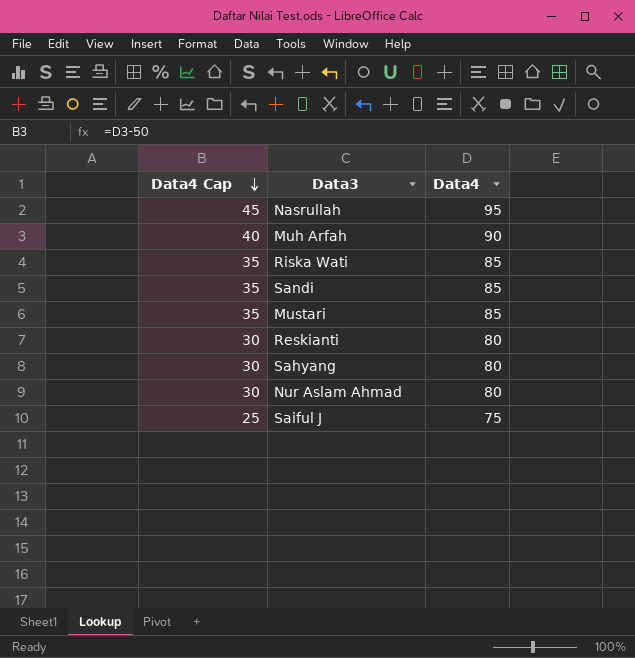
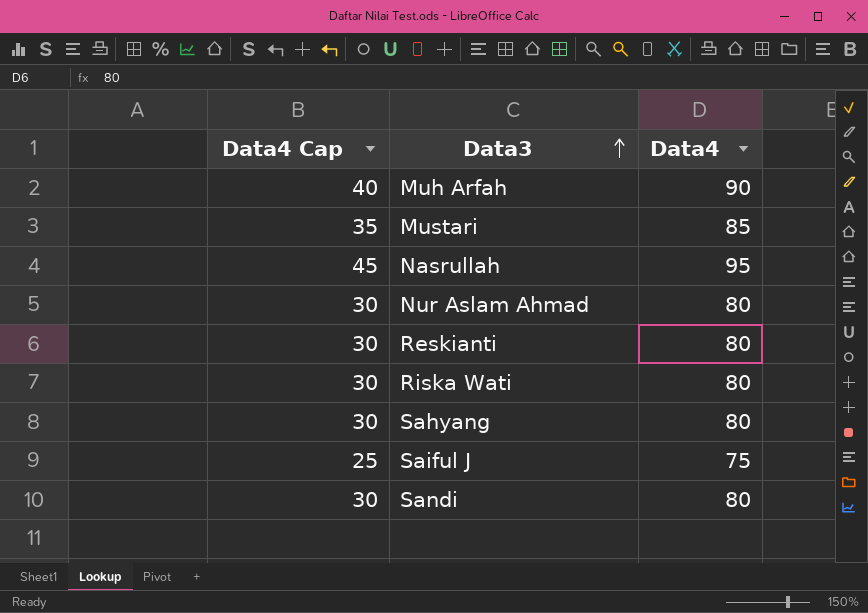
row order: Data4 Cap descending -> Data3 ascending
Riska Wati | Data4 Cap: 35 -> 30
Riska Wati | Data4: 85 -> 80
Sandi | Data4 Cap: 35 -> 30
Sandi | Data4: 85 -> 80

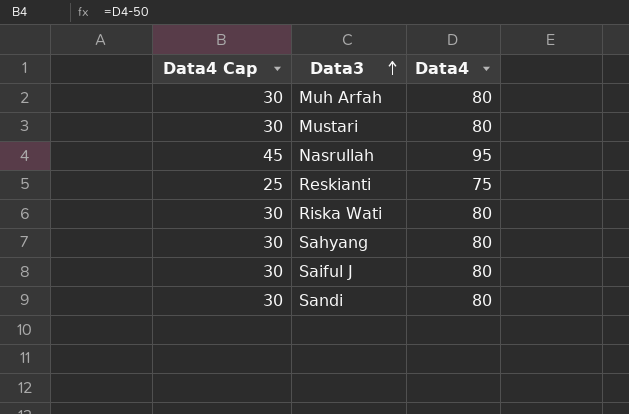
row Nur Aslam Ahmad: 30 | 80 -> none
Muh Arfah | Data4 Cap: 40 -> 30
Muh Arfah | Data4: 90 -> 80
Mustari | Data4 Cap: 35 -> 30
Mustari | Data4: 85 -> 80
Reskianti | Data4 Cap: 30 -> 25
Reskianti | Data4: 80 -> 75
Saiful J | Data4 Cap: 25 -> 30
Saiful J | Data4: 75 -> 80

